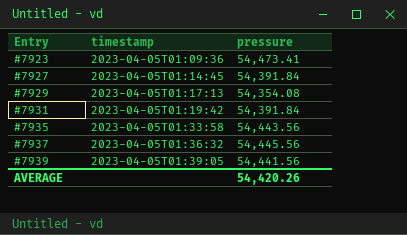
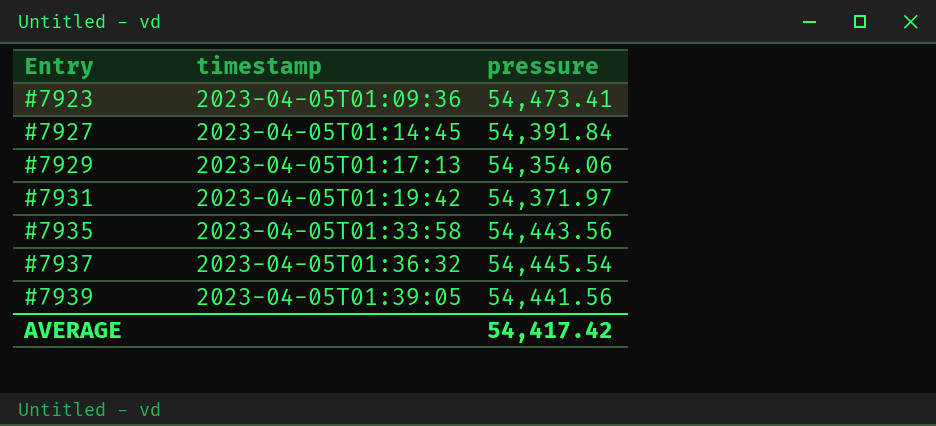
#7929 | pressure: 54,354.08 -> 54,354.06
#7931 | pressure: 54,391.84 -> 54,371.97
#7937 | pressure: 54,445.56 -> 54,445.54
AVERAGE | pressure: 54,420.26 -> 54,417.42

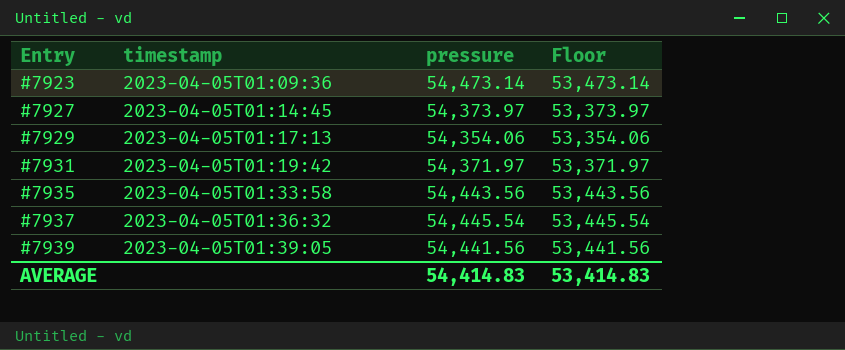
column Floor | formula: none -> [pressure] - 1000
#7923 | pressure: 54,473.41 -> 54,473.14
#7927 | pressure: 54,391.84 -> 54,373.97
AVERAGE | pressure: 54,417.42 -> 54,414.83

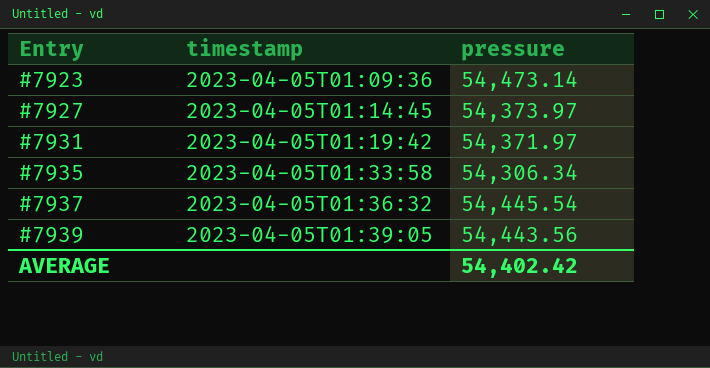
column Floor | formula: [pressure] - 1000 -> none
row #7929: 2023-04-05T01:17:13 | 54,354.06 | 53,354.06 -> none
#7935 | pressure: 54,443.56 -> 54,306.34
#7939 | pressure: 54,441.56 -> 54,443.56
AVERAGE | pressure: 54,414.83 -> 54,402.42

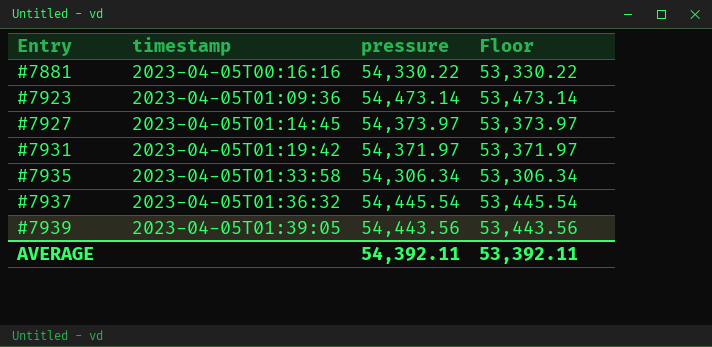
column Floor | formula: none -> [pressure] - 1000
row #7881: none -> 2023-04-05T00:16:16 | 54,330.22 | 53,330.22
AVERAGE | pressure: 54,402.42 -> 54,392.11

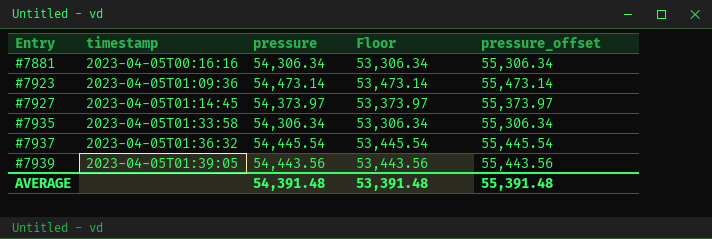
column pressure_offset | formula: none -> [pressure] + 1000
row #7931: 2023-04-05T01:19:42 | 54,371.97 | 53,371.97 -> none
#7881 | pressure: 54,330.22 -> 54,306.34
#7881 | Floor: 53,330.22 -> 53,306.34
AVERAGE | pressure: 54,392.11 -> 54,391.48
AVERAGE | Floor: 53,392.11 -> 53,391.48

